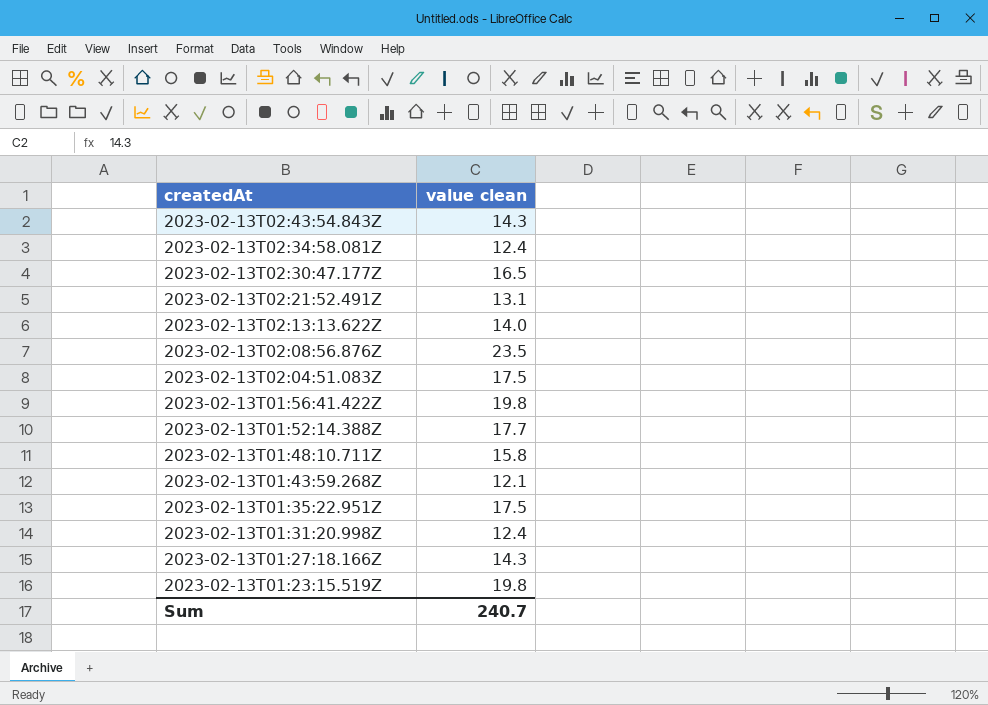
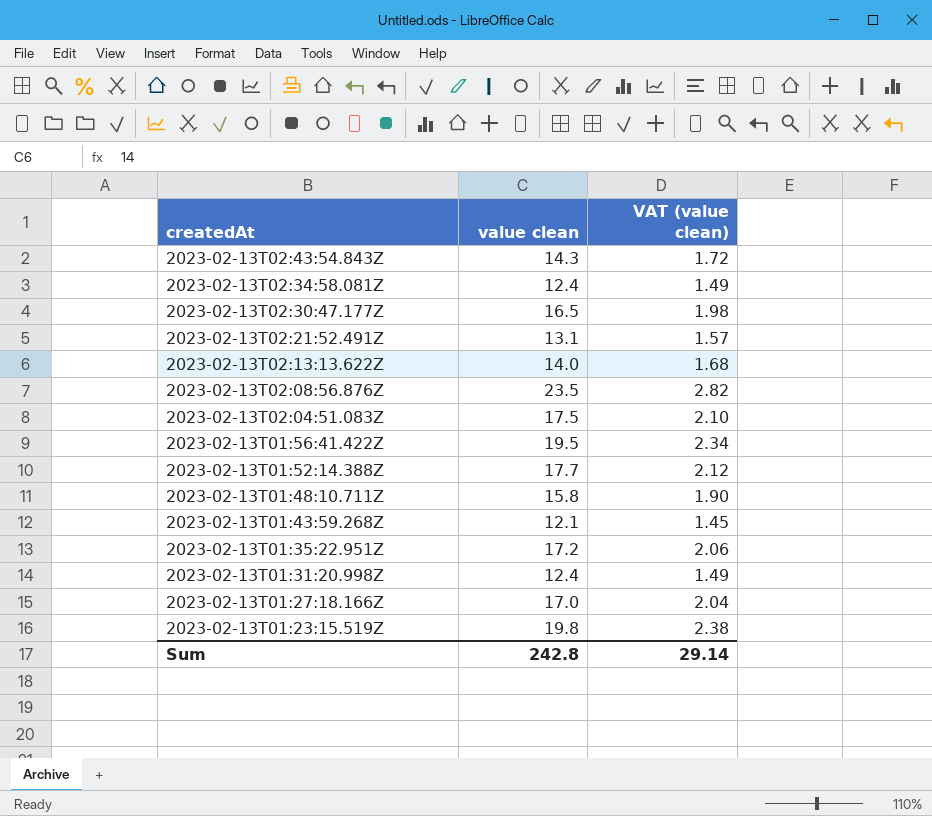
column VAT (value clean) | formula: none -> [value clean] * 0.12
2023-02-13T01:56:41.422Z | value clean: 19.8 -> 19.5
2023-02-13T01:35:22.951Z | value clean: 17.5 -> 17.2
2023-02-13T01:27:18.166Z | value clean: 14.3 -> 17.0
Sum | value clean: 240.7 -> 242.8

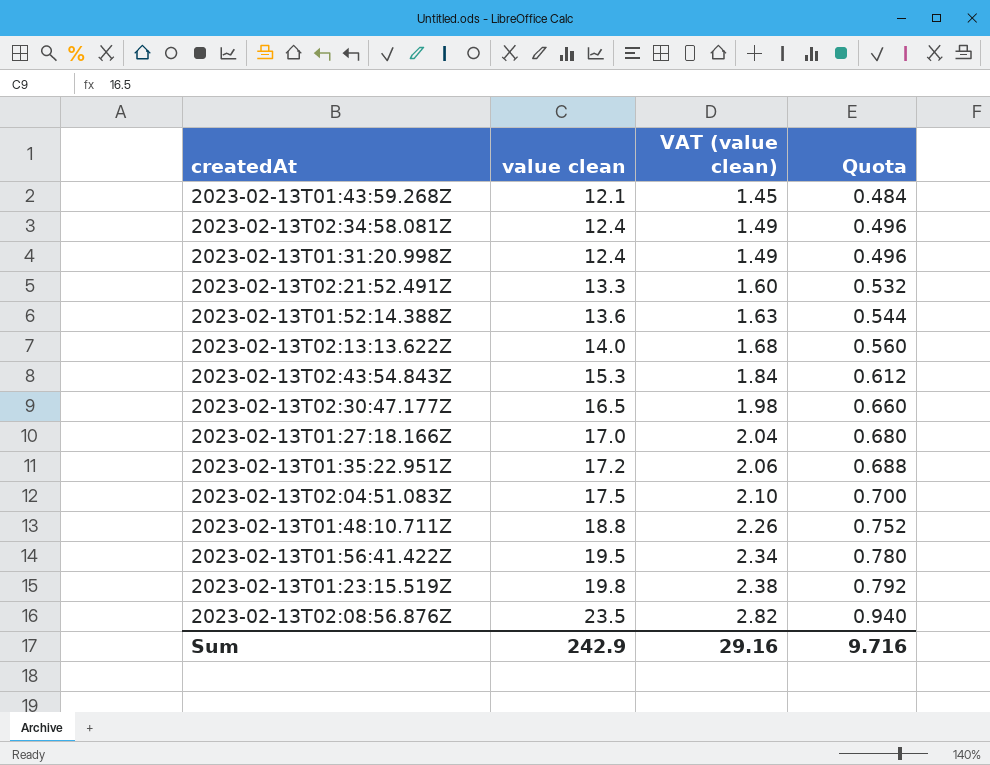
row order: createdAt descending -> value clean ascending
column Quota | formula: none -> [value clean] * 0.04
2023-02-13T02:21:52.491Z | value clean: 13.1 -> 13.3
2023-02-13T02:21:52.491Z | VAT (value clean): 1.57 -> 1.60
2023-02-13T01:52:14.388Z | value clean: 17.7 -> 13.6
2023-02-13T01:52:14.388Z | VAT (value clean): 2.12 -> 1.63
2023-02-13T02:43:54.843Z | value clean: 14.3 -> 15.3
2023-02-13T02:43:54.843Z | VAT (value clean): 1.72 -> 1.84
2023-02-13T01:48:10.711Z | value clean: 15.8 -> 18.8
2023-02-13T01:48:10.711Z | VAT (value clean): 1.90 -> 2.26
Sum | value clean: 242.8 -> 242.9
Sum | VAT (value clean): 29.14 -> 29.16

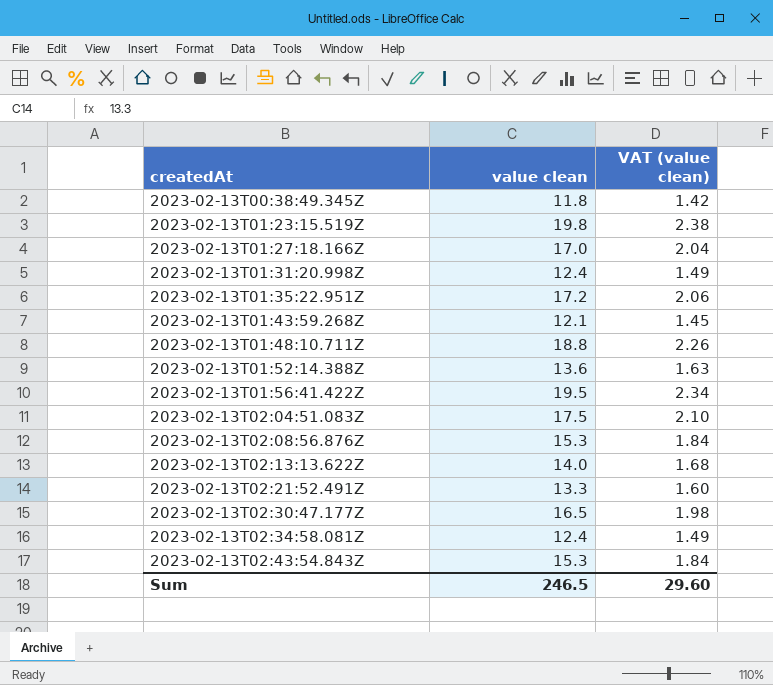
row order: value clean ascending -> createdAt ascending
column Quota | formula: [value clean] * 0.04 -> none
row 2023-02-13T00:38:49.345Z: none -> 11.8 | 1.42
2023-02-13T02:08:56.876Z | value clean: 23.5 -> 15.3
2023-02-13T02:08:56.876Z | VAT (value clean): 2.82 -> 1.84
Sum | value clean: 242.9 -> 246.5
Sum | VAT (value clean): 29.16 -> 29.60

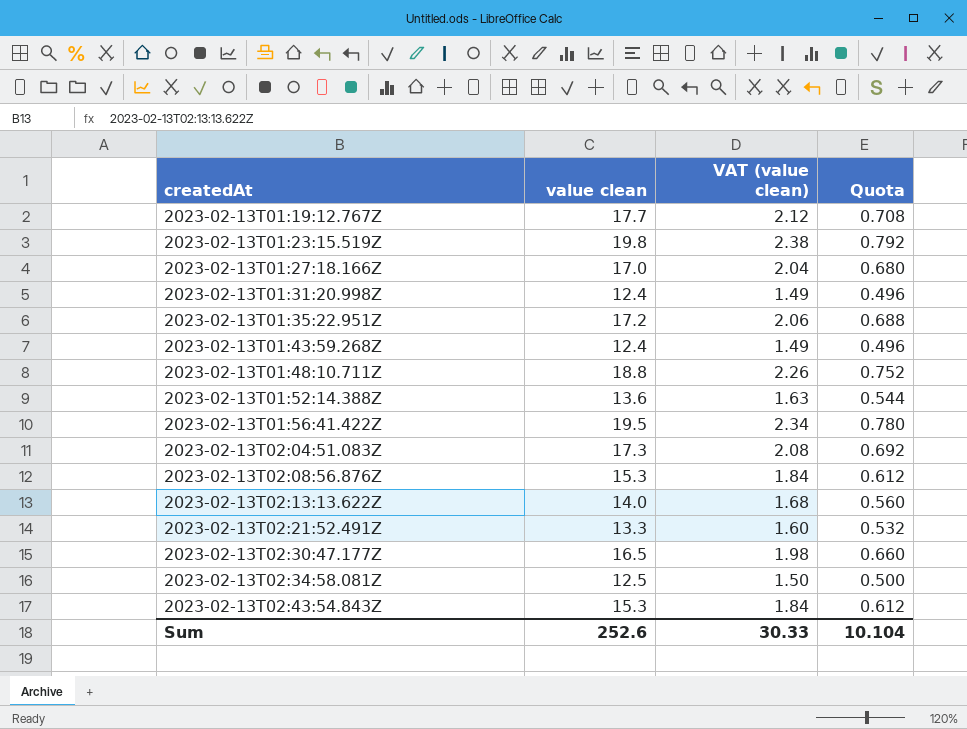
column Quota | formula: none -> [value clean] * 0.04
row 2023-02-13T00:38:49.345Z: 11.8 | 1.42 -> none
row 2023-02-13T01:19:12.767Z: none -> 17.7 | 2.12 | 0.708
2023-02-13T01:43:59.268Z | value clean: 12.1 -> 12.4
2023-02-13T01:43:59.268Z | VAT (value clean): 1.45 -> 1.49
2023-02-13T02:04:51.083Z | value clean: 17.5 -> 17.3
2023-02-13T02:04:51.083Z | VAT (value clean): 2.10 -> 2.08
2023-02-13T02:34:58.081Z | value clean: 12.4 -> 12.5
2023-02-13T02:34:58.081Z | VAT (value clean): 1.49 -> 1.50
Sum | value clean: 246.5 -> 252.6
Sum | VAT (value clean): 29.60 -> 30.33

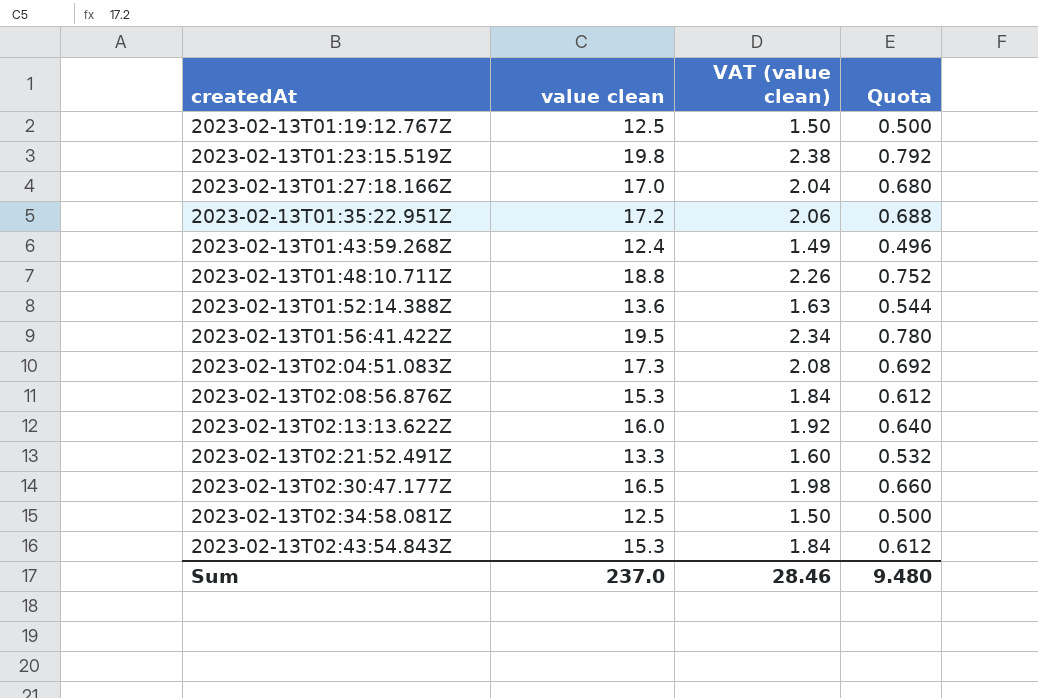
row 2023-02-13T01:31:20.998Z: 12.4 | 1.49 | 0.496 -> none
2023-02-13T01:19:12.767Z | value clean: 17.7 -> 12.5
2023-02-13T01:19:12.767Z | VAT (value clean): 2.12 -> 1.50
2023-02-13T01:19:12.767Z | Quota: 0.708 -> 0.500
2023-02-13T02:13:13.622Z | value clean: 14.0 -> 16.0
2023-02-13T02:13:13.622Z | VAT (value clean): 1.68 -> 1.92
2023-02-13T02:13:13.622Z | Quota: 0.560 -> 0.640
Sum | value clean: 252.6 -> 237.0
Sum | VAT (value clean): 30.33 -> 28.46
Sum | Quota: 10.104 -> 9.480

